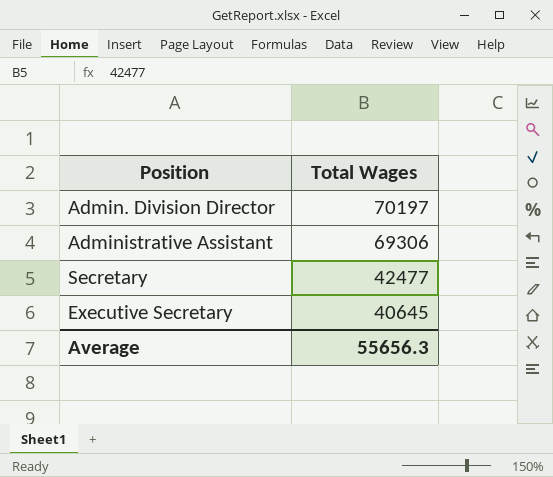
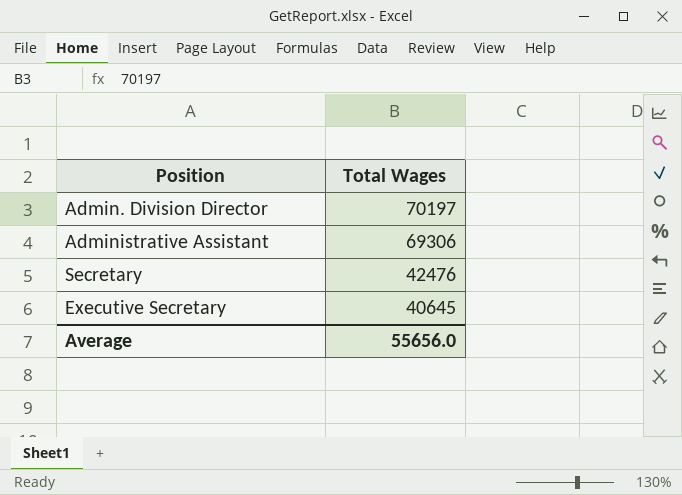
Secretary | Total Wages: 42477 -> 42476
Average | Total Wages: 55656.3 -> 55656.0

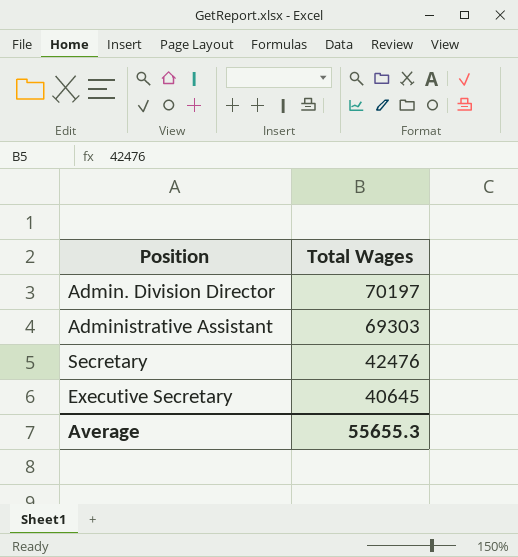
Administrative Assistant | Total Wages: 69306 -> 69303
Average | Total Wages: 55656.0 -> 55655.3

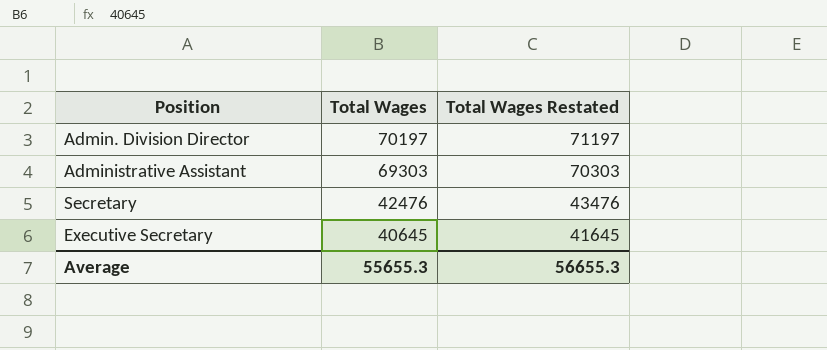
column Total Wages Restated | formula: none -> [Total Wages] + 1000

